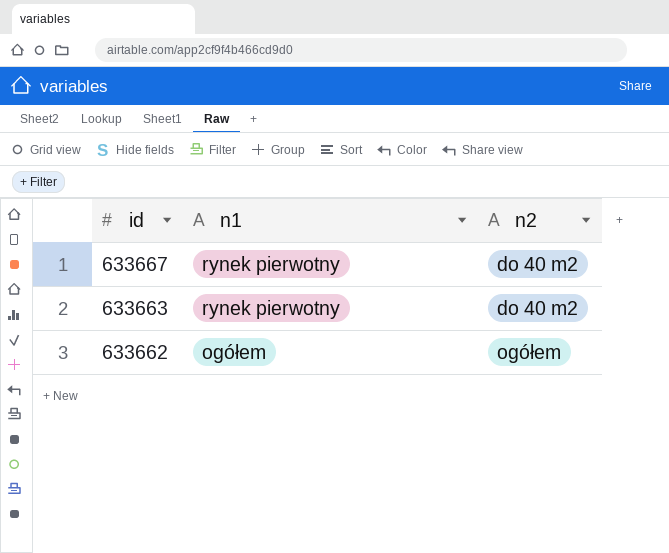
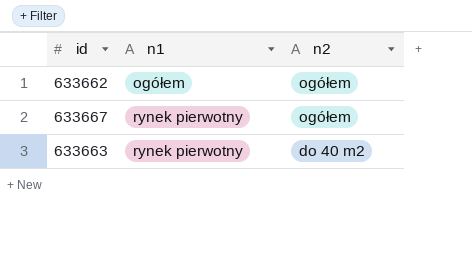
row order: id descending -> n1 ascending
633667 | n2: do 40 m2 -> ogółem

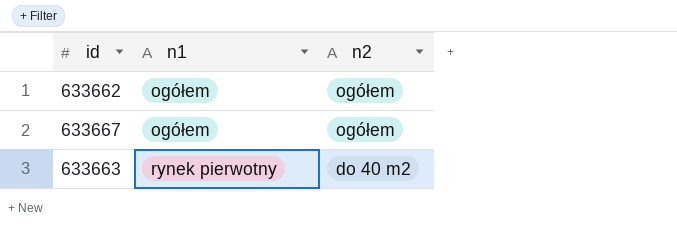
633667 | n1: rynek pierwotny -> ogółem

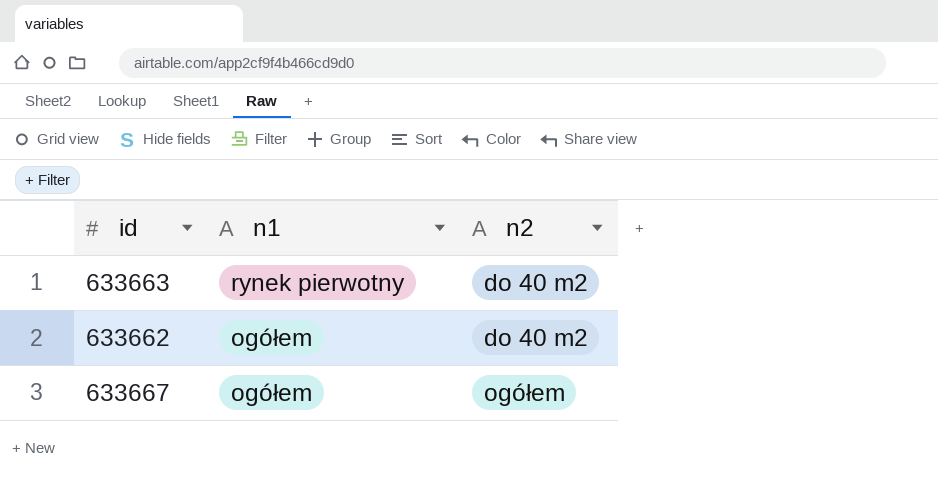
row order: n1 ascending -> n1 descending
633662 | n2: ogółem -> do 40 m2

